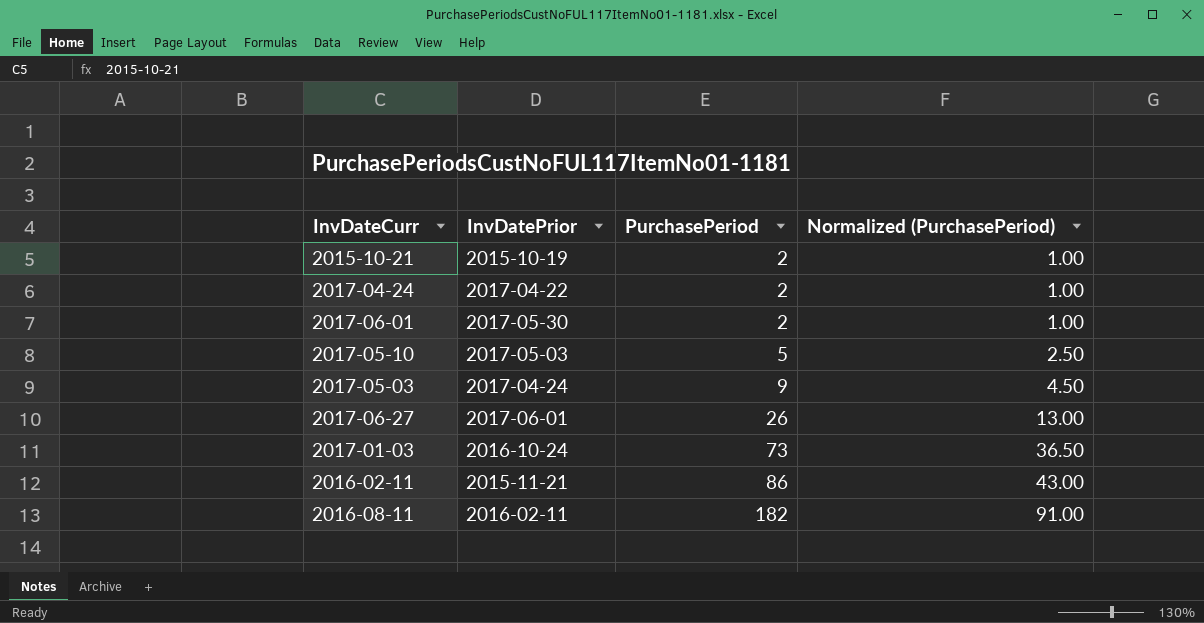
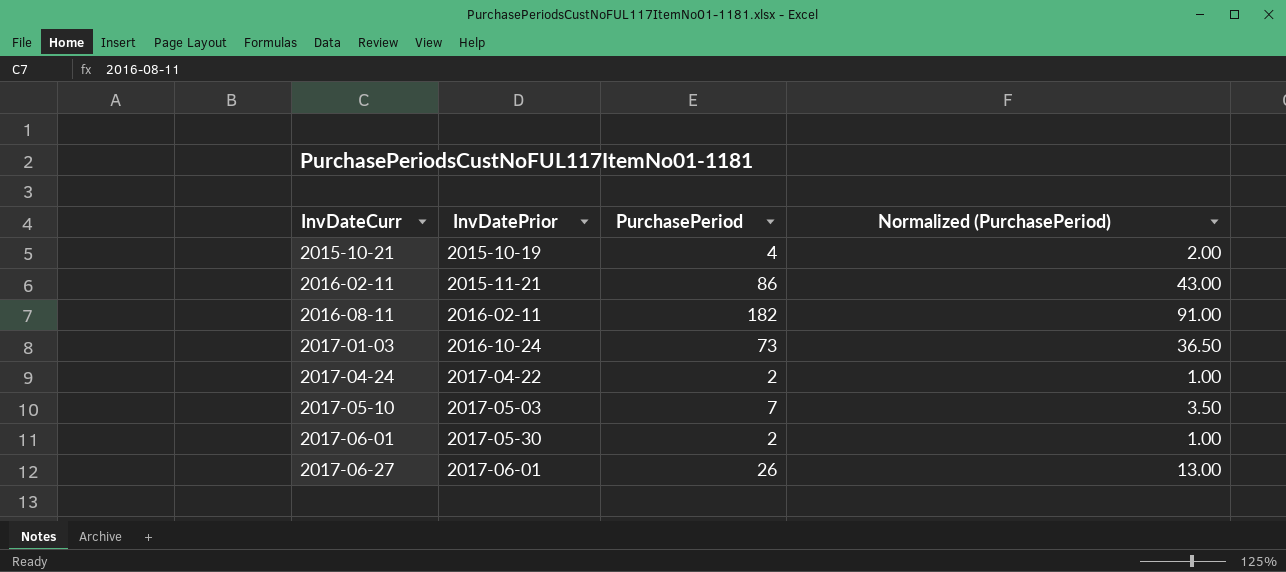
row order: PurchasePeriod ascending -> InvDateCurr ascending
row 2017-05-03: 2017-04-24 | 9 | 4.50 -> none
2015-10-21 | PurchasePeriod: 2 -> 4
2015-10-21 | Normalized (PurchasePeriod): 1.00 -> 2.00
2017-05-10 | PurchasePeriod: 5 -> 7
2017-05-10 | Normalized (PurchasePeriod): 2.50 -> 3.50

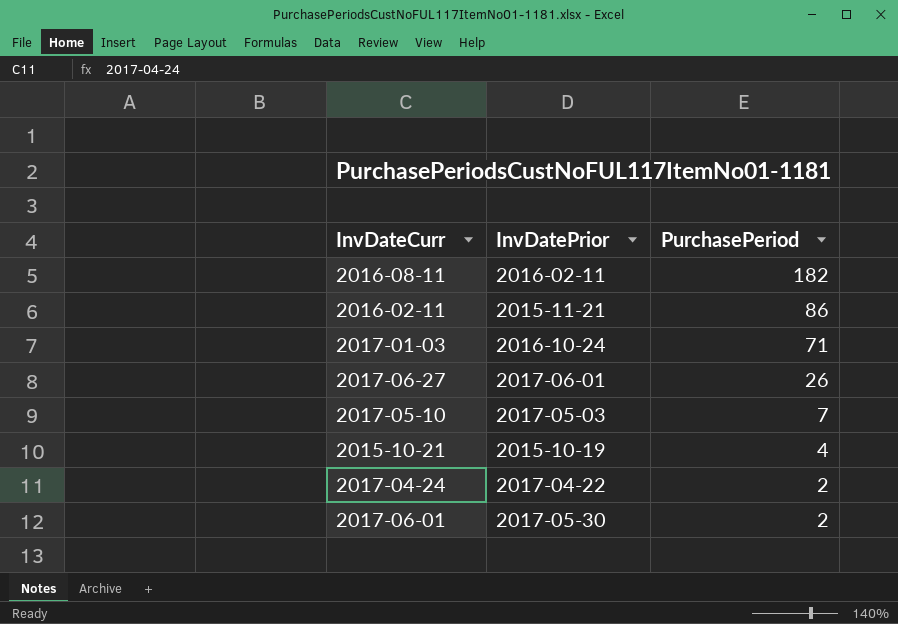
row order: InvDateCurr ascending -> PurchasePeriod descending
column Normalized (PurchasePeriod) | formula: [PurchasePeriod] * 0.5 -> none
2017-01-03 | PurchasePeriod: 73 -> 71

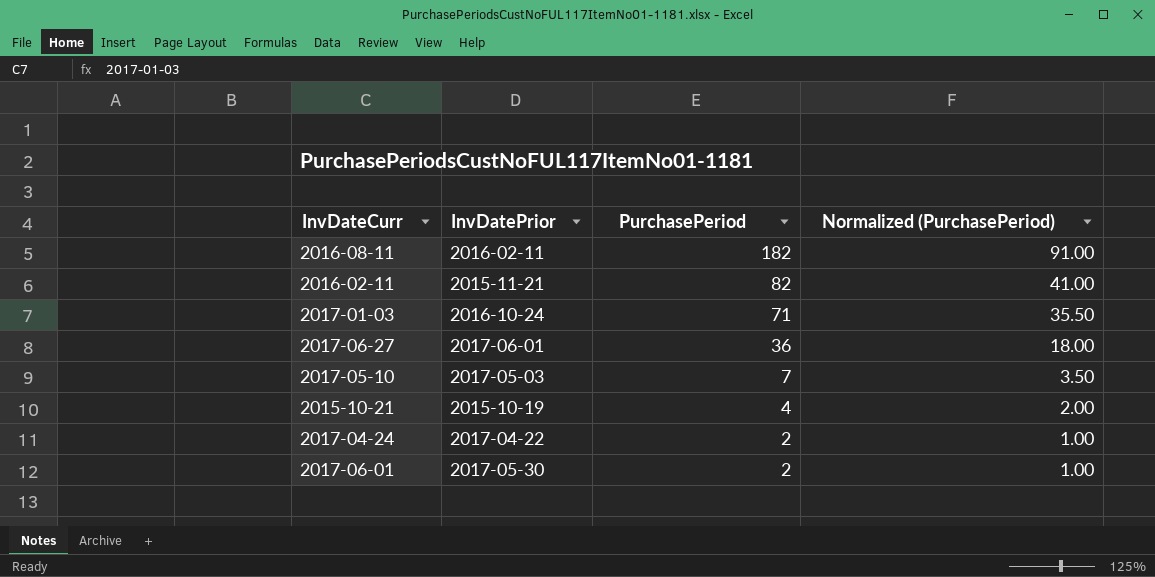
column Normalized (PurchasePeriod) | formula: none -> [PurchasePeriod] * 0.5
2016-02-11 | PurchasePeriod: 86 -> 82
2017-06-27 | PurchasePeriod: 26 -> 36

